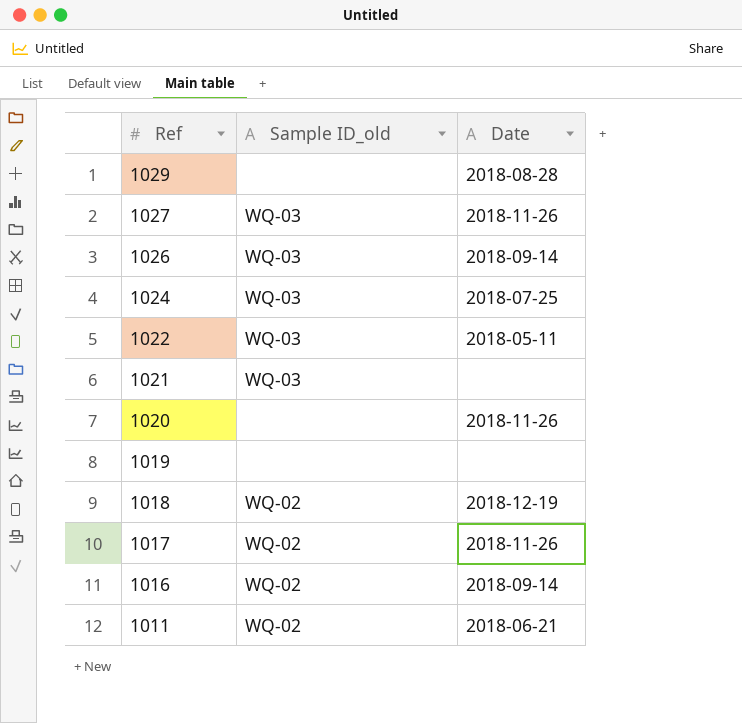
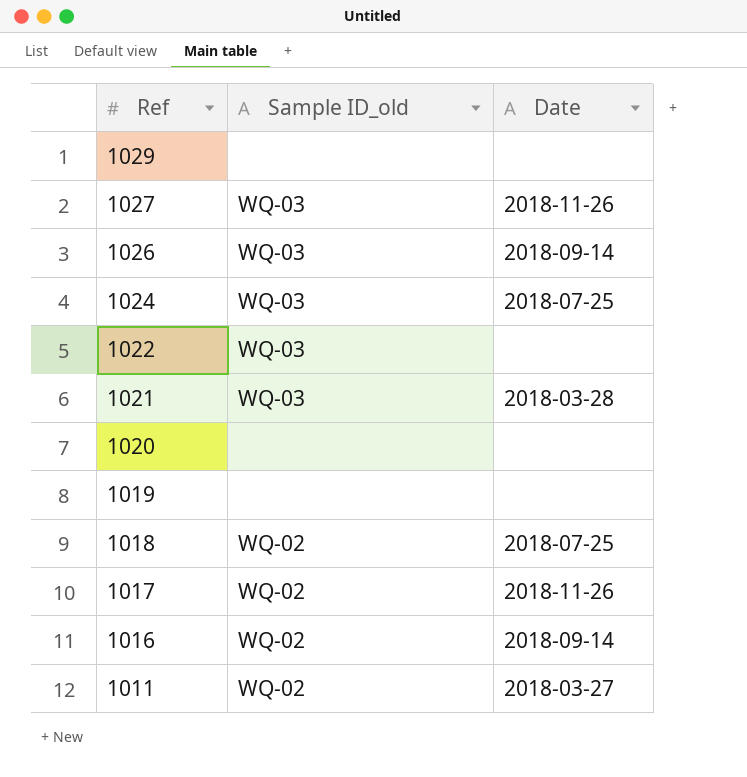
1029 | Date: 2018-08-28 -> none
1022 | Date: 2018-05-11 -> none
1021 | Date: none -> 2018-03-28
1020 | Date: 2018-11-26 -> none
1018 | Date: 2018-12-19 -> 2018-07-25
1011 | Date: 2018-06-21 -> 2018-03-27

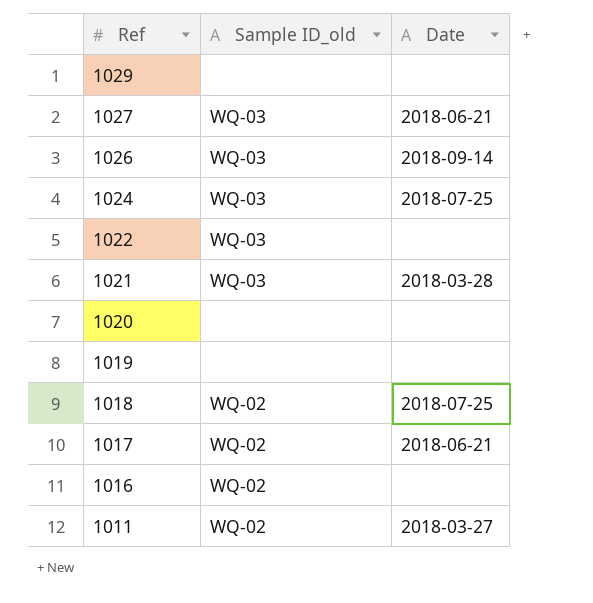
1027 | Date: 2018-11-26 -> 2018-06-21
1017 | Date: 2018-11-26 -> 2018-06-21
1016 | Date: 2018-09-14 -> none

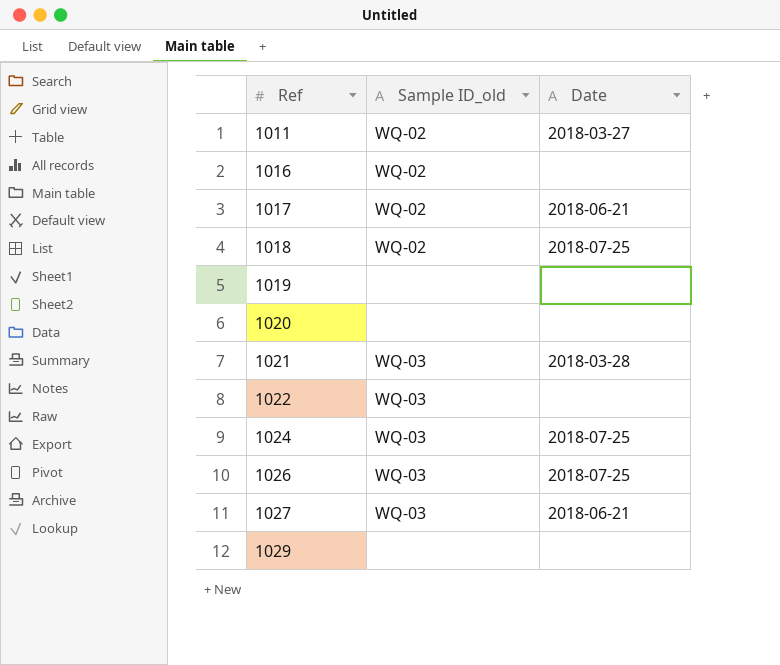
row order: Ref descending -> Ref ascending
1026 | Date: 2018-09-14 -> 2018-07-25

